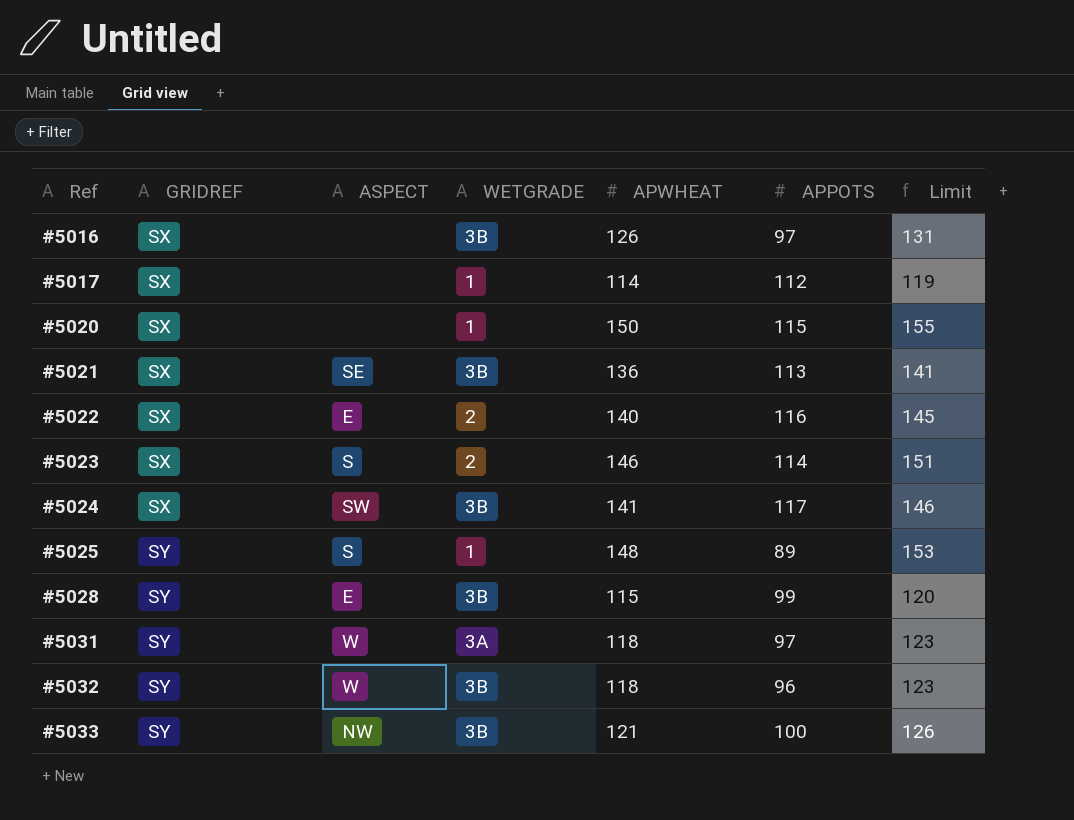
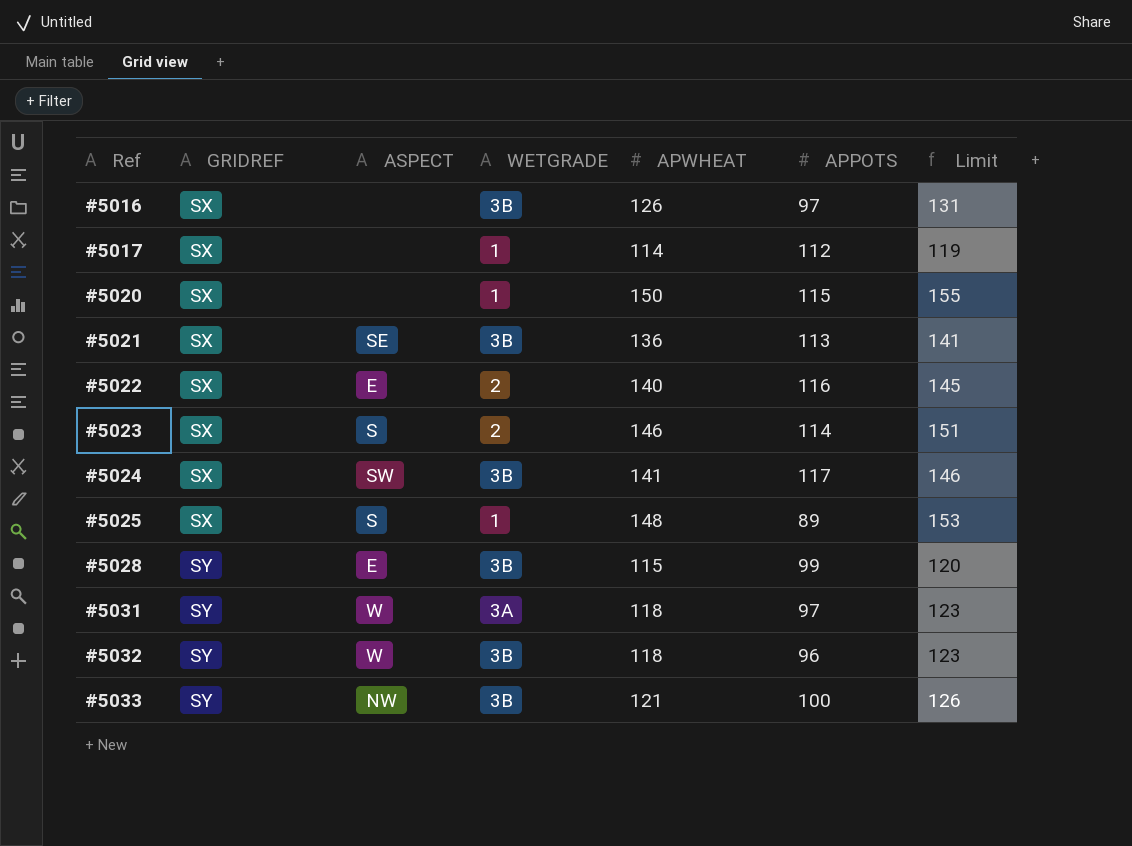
#5025 | GRIDREF: SY -> SX

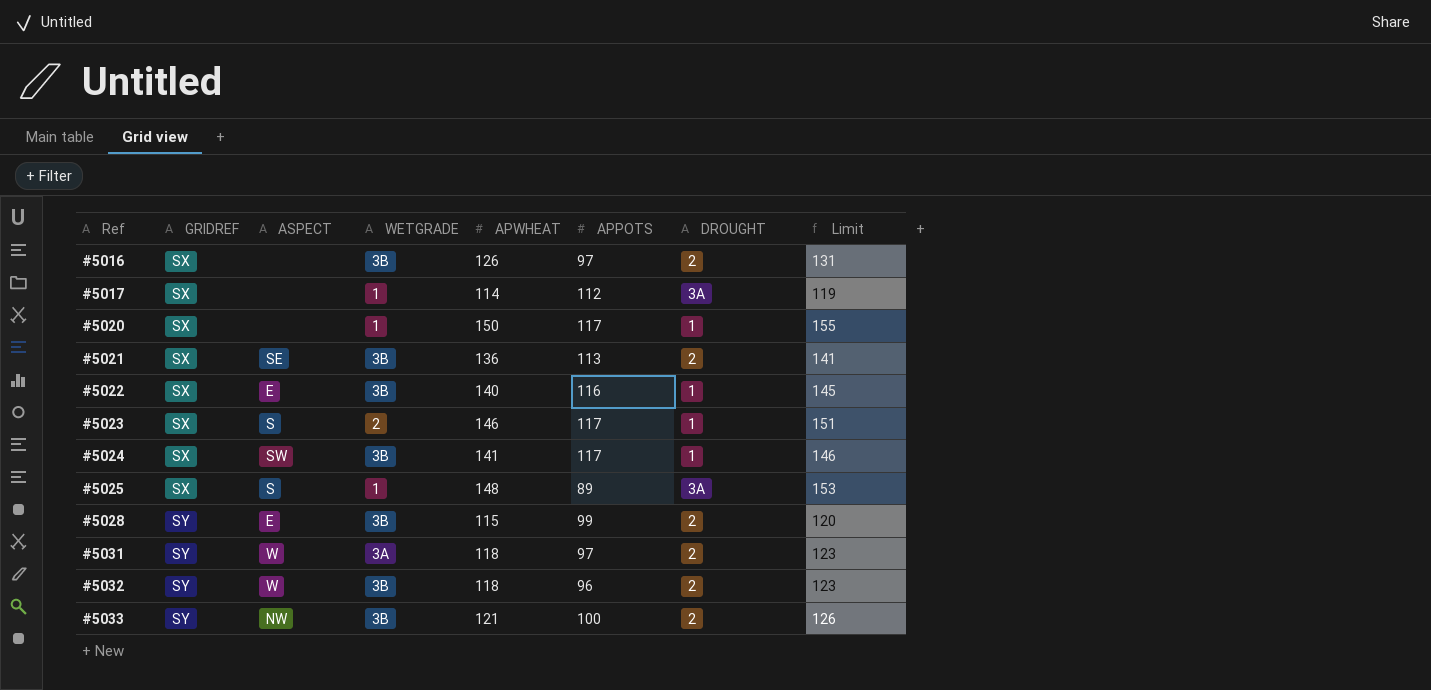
column DROUGHT | position: none -> 7
#5020 | APPOTS: 115 -> 117
#5022 | WETGRADE: 2 -> 3B
#5023 | APPOTS: 114 -> 117

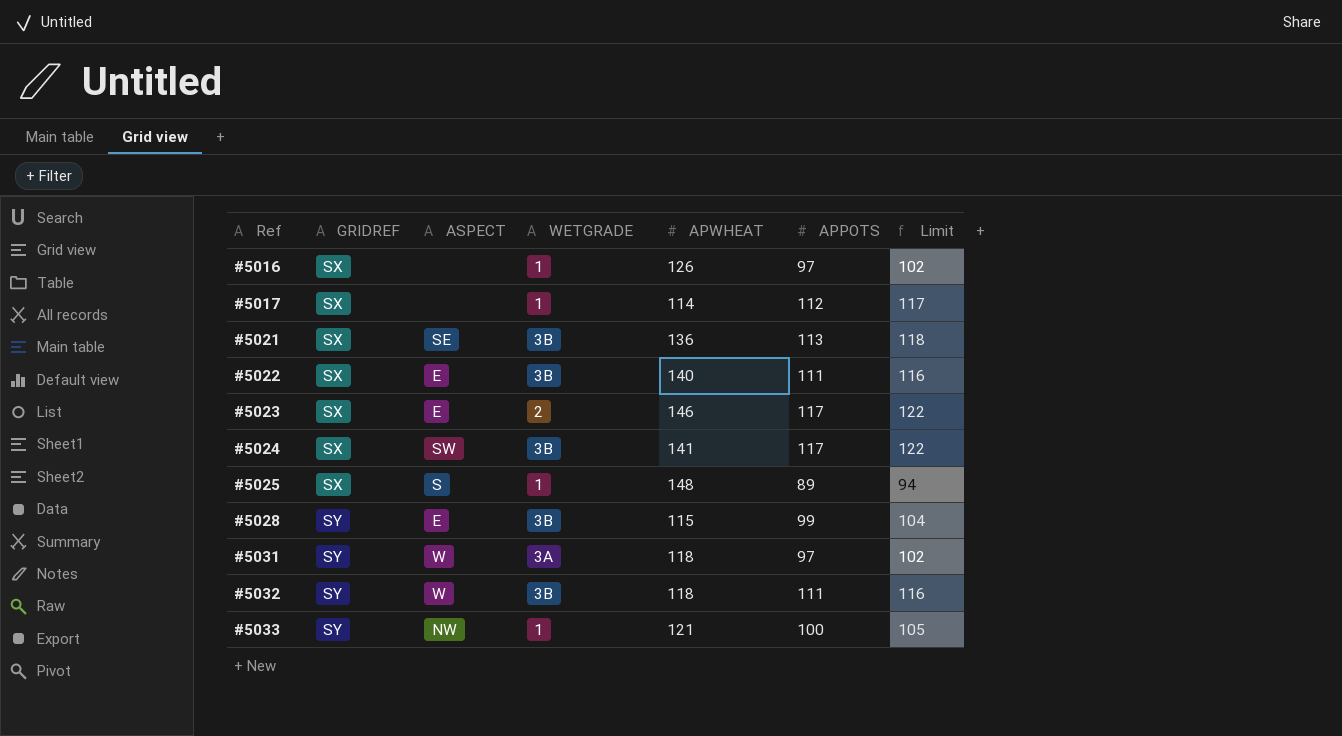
column DROUGHT | position: 7 -> none
column Limit | formula: [APWHEAT] + 5 -> [APPOTS] + 5
row #5020: SX | none | 1 | 150 | 117 | 1 | 155 -> none
#5016 | WETGRADE: 3B -> 1
#5022 | APPOTS: 116 -> 111
#5023 | ASPECT: S -> E
#5032 | APPOTS: 96 -> 111
#5033 | WETGRADE: 3B -> 1

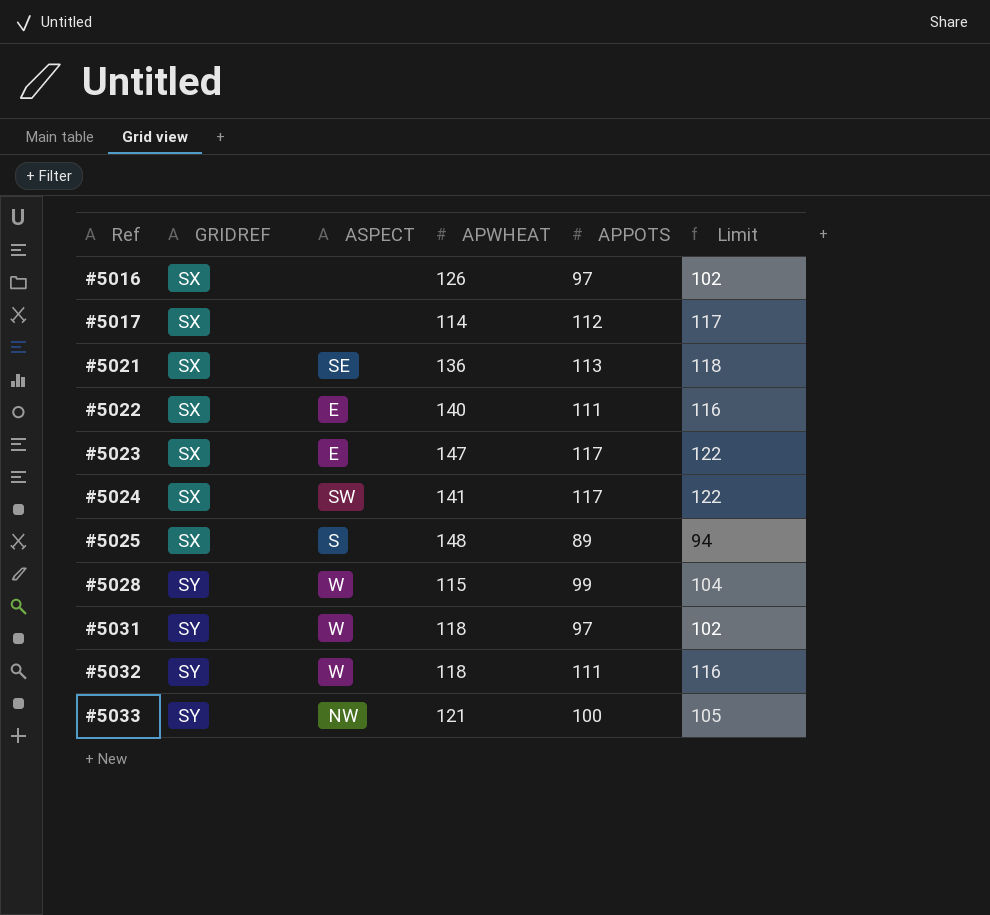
column WETGRADE | position: 4 -> none
#5023 | APWHEAT: 146 -> 147
#5028 | ASPECT: E -> W

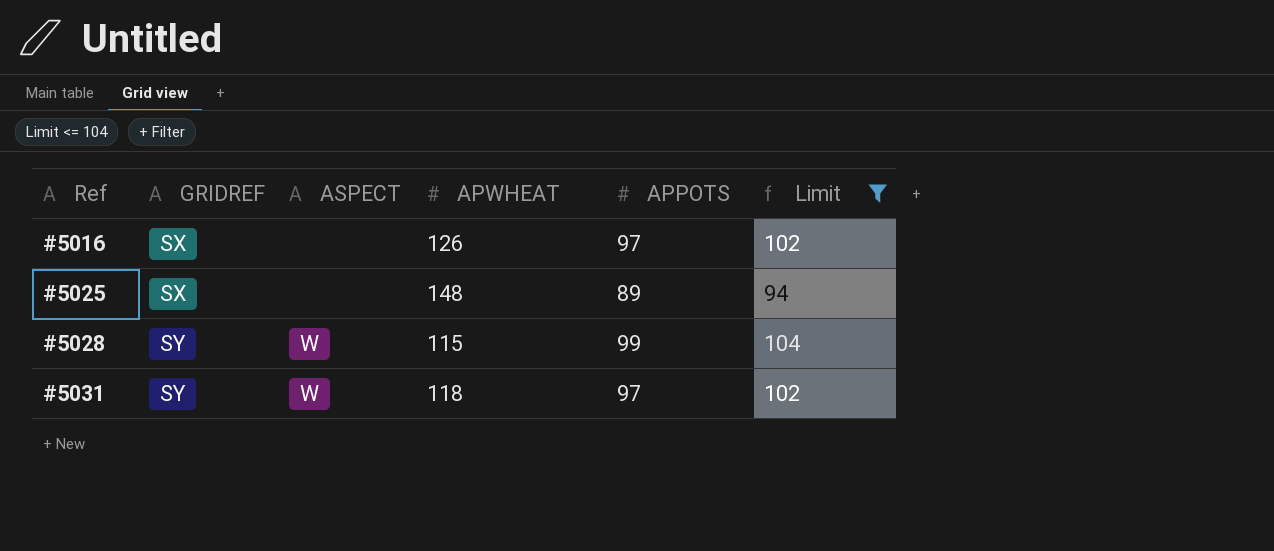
filter: none -> Limit <= 104
#5025 | ASPECT: S -> none

